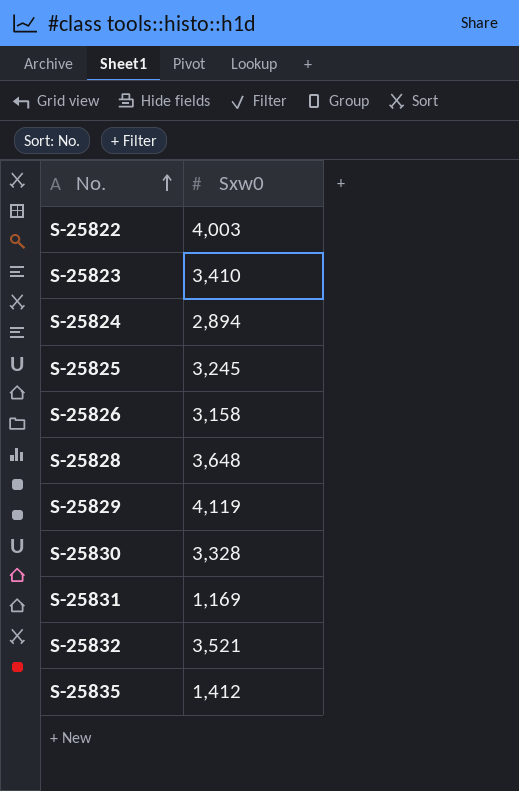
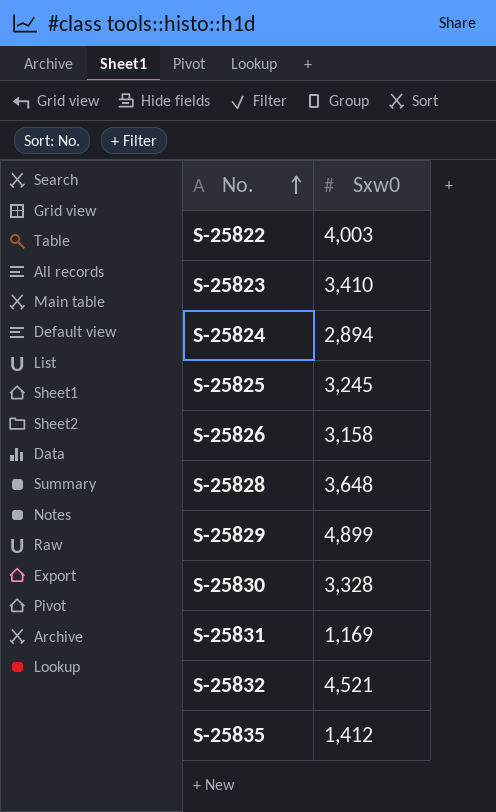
S-25829 | Sxw0: 4,119 -> 4,899
S-25832 | Sxw0: 3,521 -> 4,521

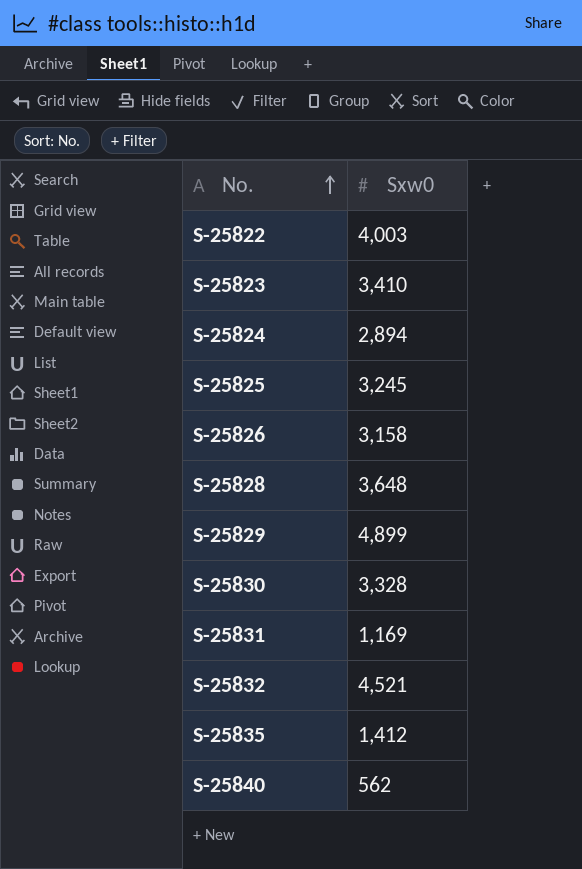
row S-25840: none -> 562

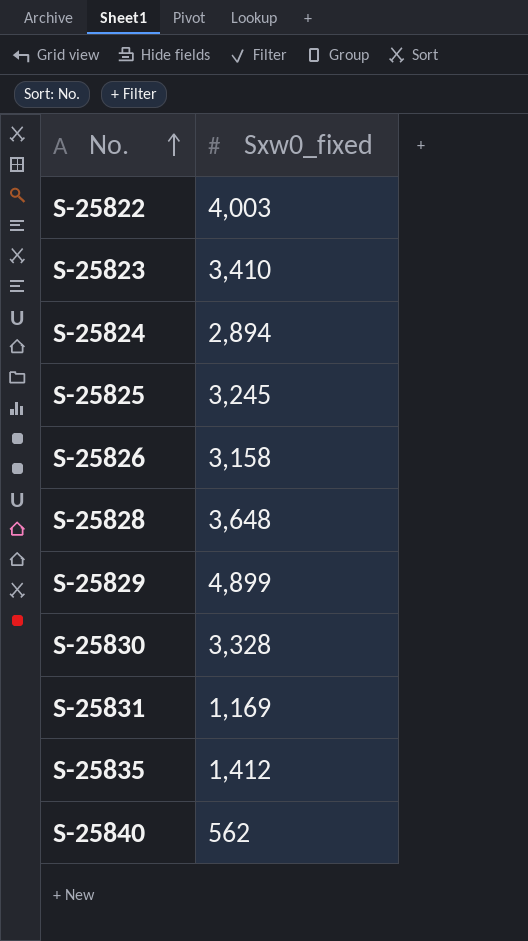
column name: Sxw0 -> Sxw0_fixed
row S-25832: 4,521 -> none

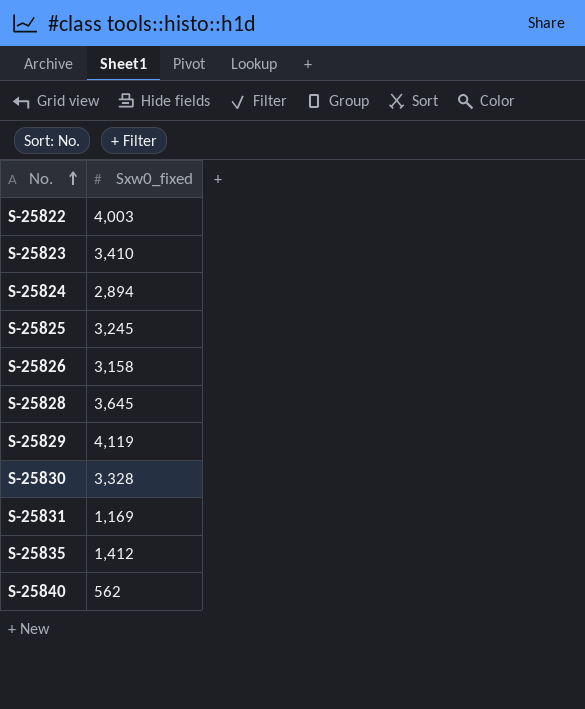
S-25828 | Sxw0_fixed: 3,648 -> 3,645
S-25829 | Sxw0_fixed: 4,899 -> 4,119

